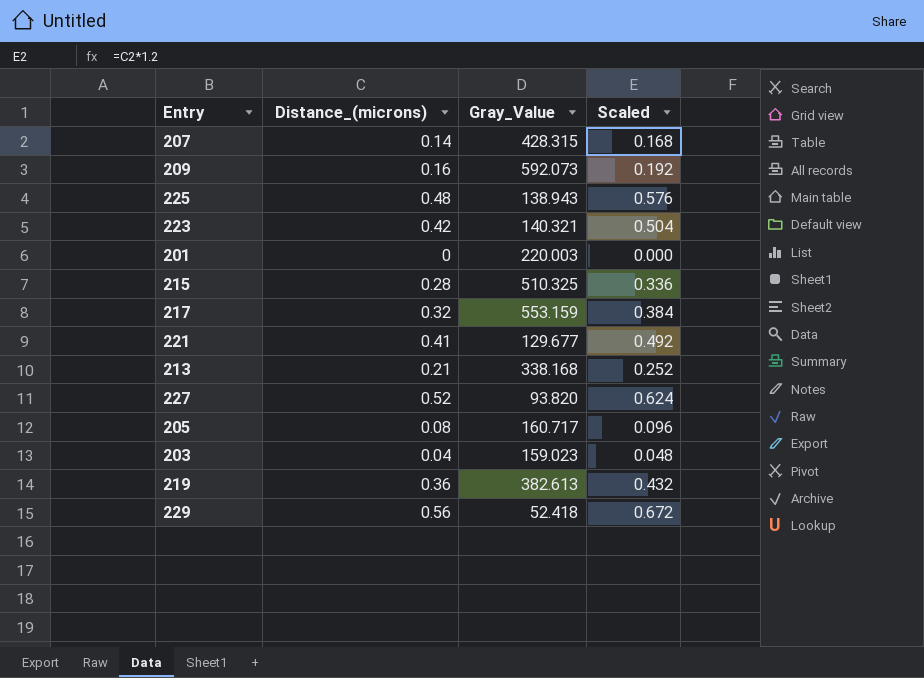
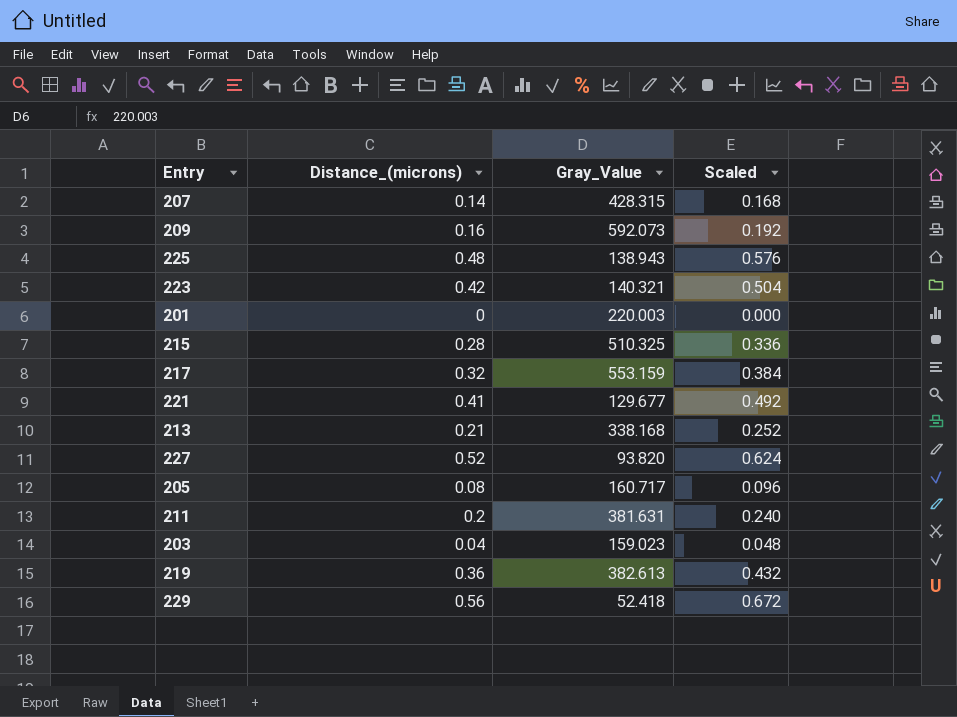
row 211: none -> 0.2 | 381.631 | 0.240

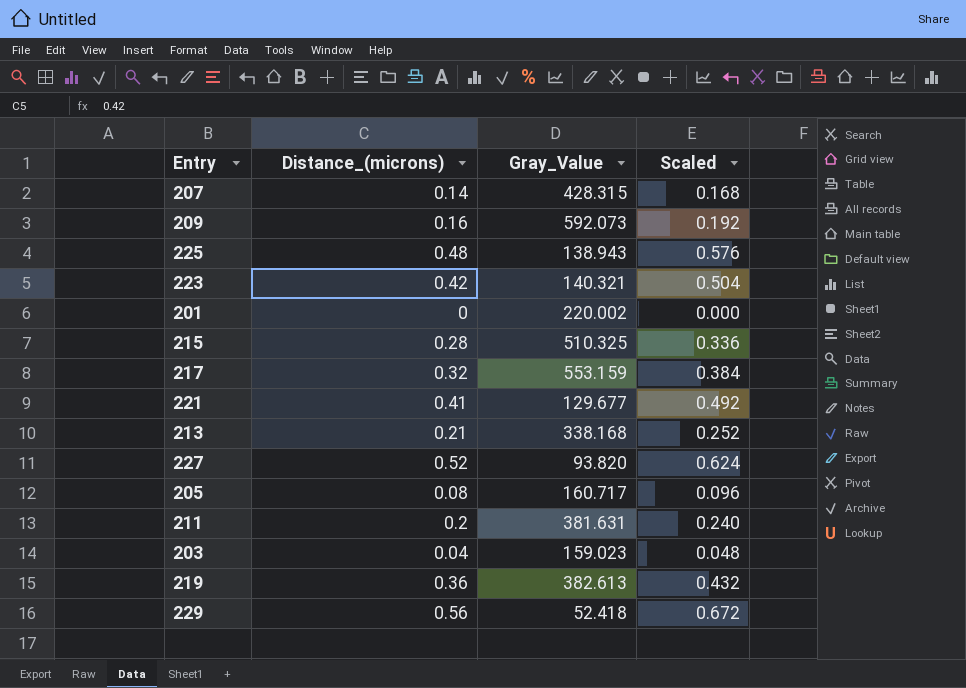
201 | Gray_Value: 220.003 -> 220.002

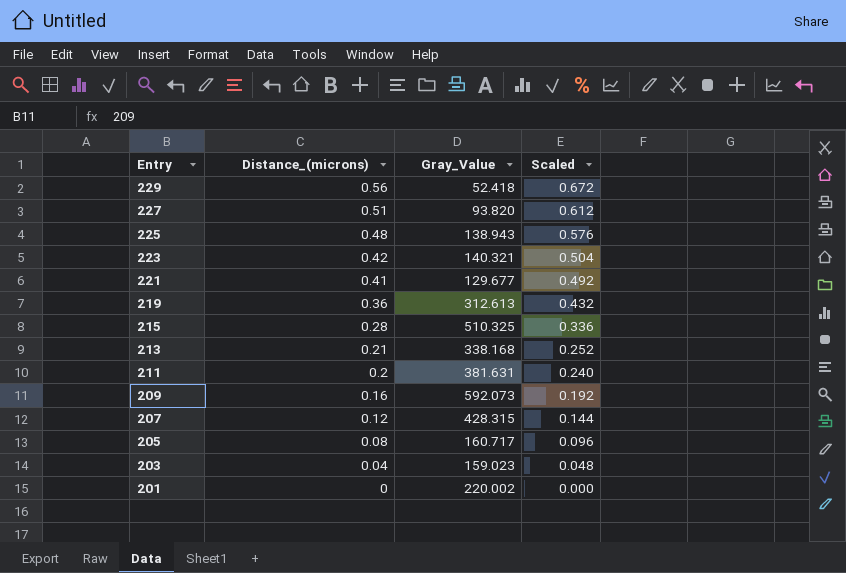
row order: none -> Entry descending
row 217: 0.32 | 553.159 | 0.384 -> none
227 | Distance_(microns): 0.52 -> 0.51
227 | Scaled: 0.624 -> 0.612
219 | Gray_Value: 382.613 -> 312.613
207 | Distance_(microns): 0.14 -> 0.12
207 | Scaled: 0.168 -> 0.144

